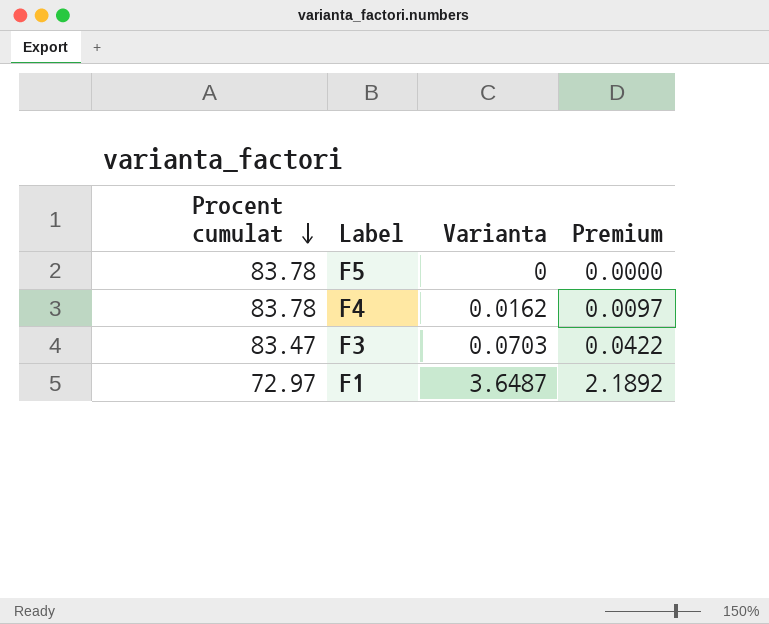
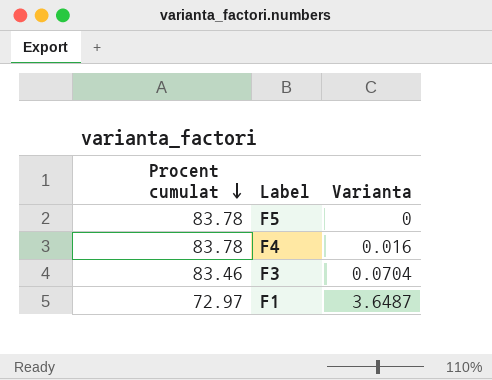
column Premium | formula: [Varianta] * 0.6 -> none
F4 | Varianta: 0.0162 -> 0.016
F3 | Procent cumulat: 83.47 -> 83.46
F3 | Varianta: 0.0703 -> 0.0704

